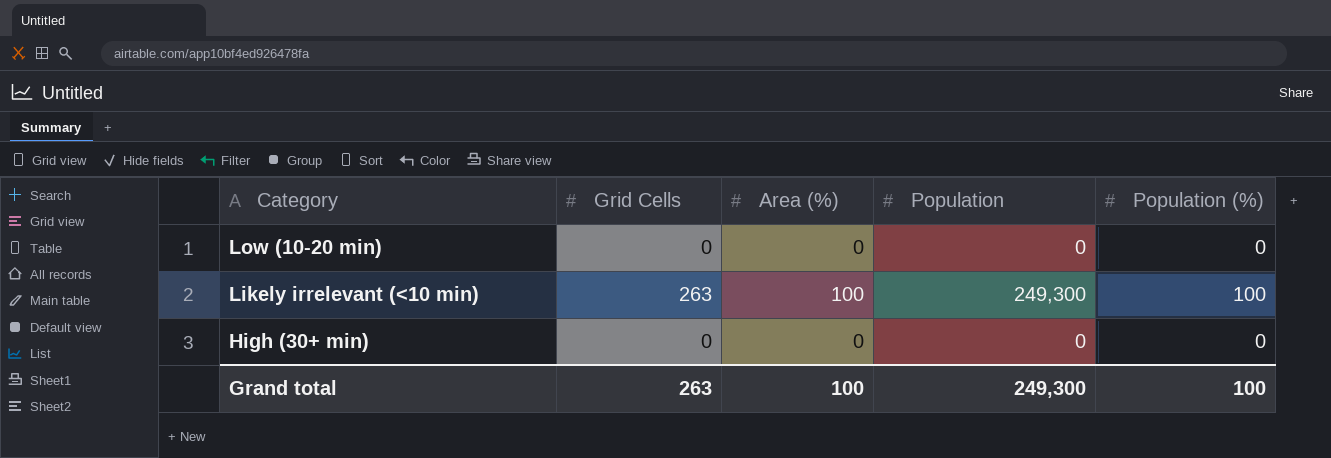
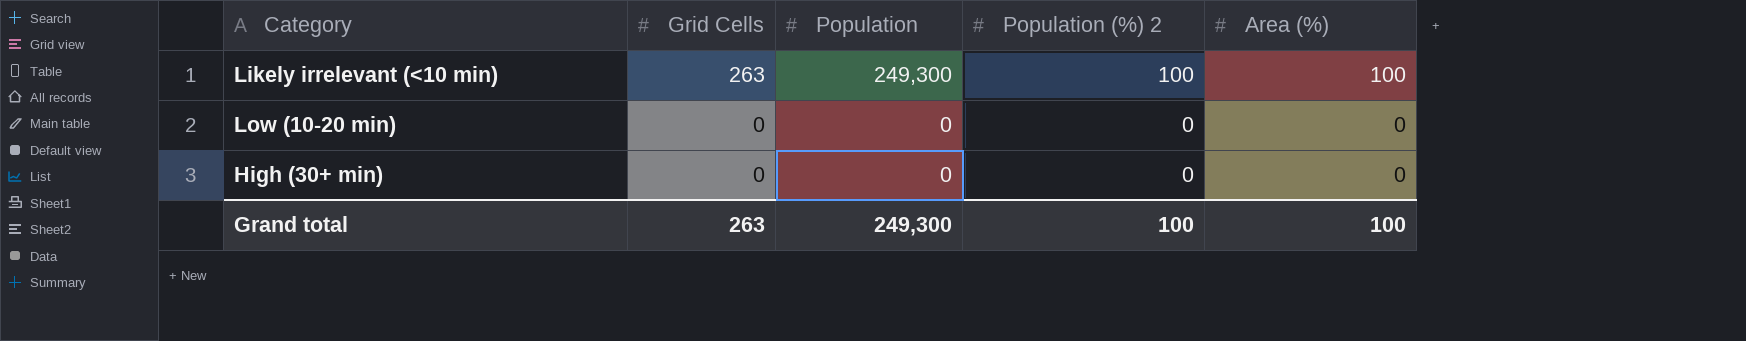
row order: Category descending -> Grid Cells descending
column name: Population (%) -> Population (%) 2
column Area (%) | position: 3 -> 5

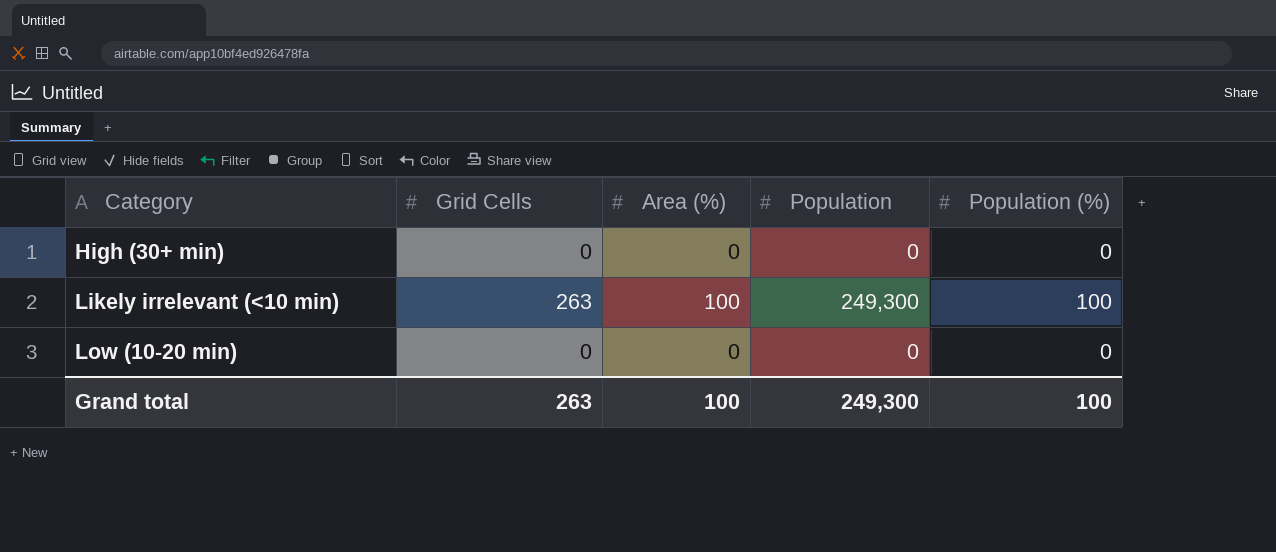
row order: Grid Cells descending -> Category ascending
column Area (%) | position: 5 -> 3
column name: Population (%) 2 -> Population (%)

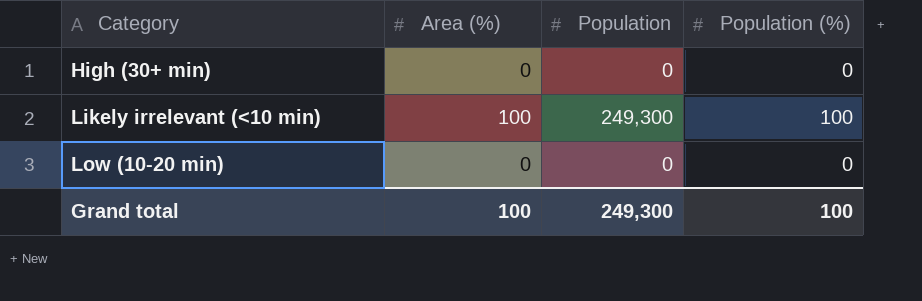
column Grid Cells | position: 2 -> none

